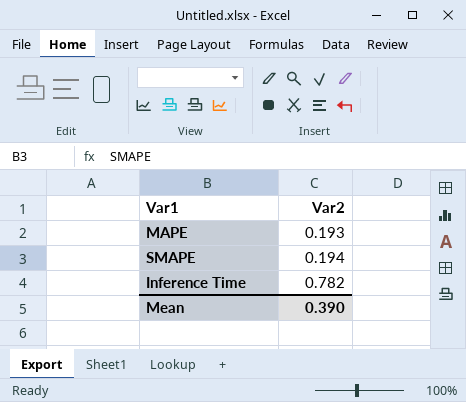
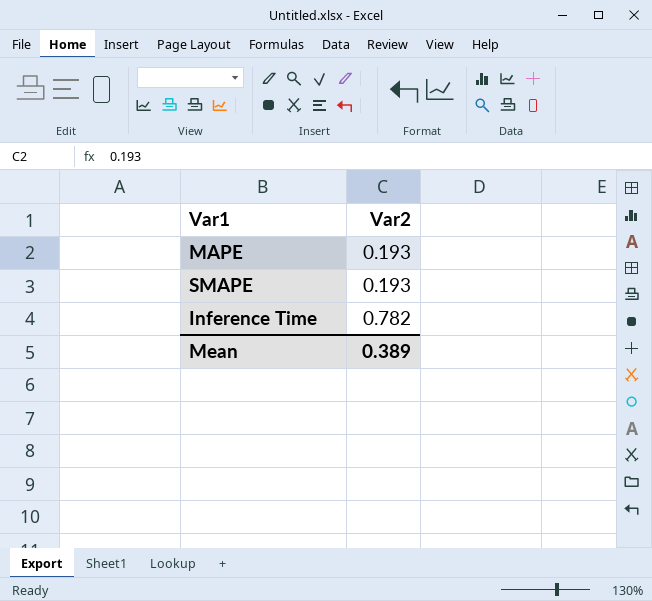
SMAPE | Var2: 0.194 -> 0.193
Mean | Var2: 0.390 -> 0.389

